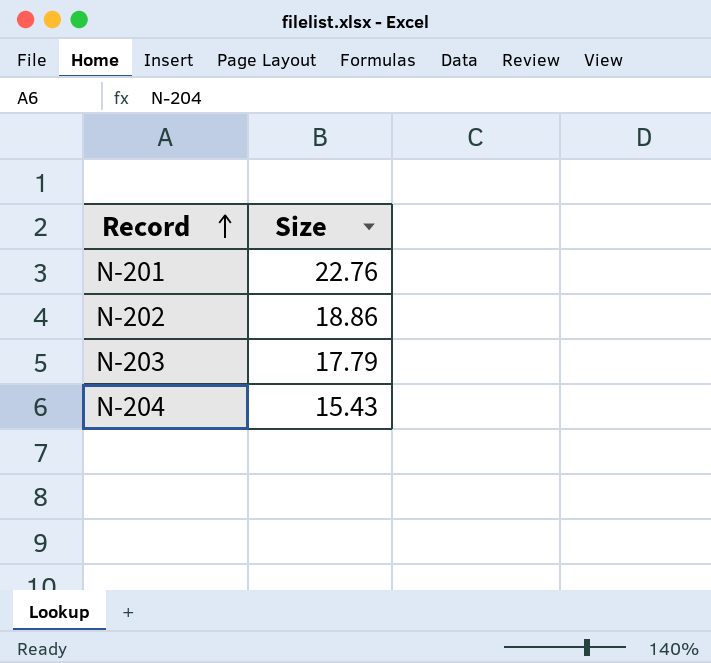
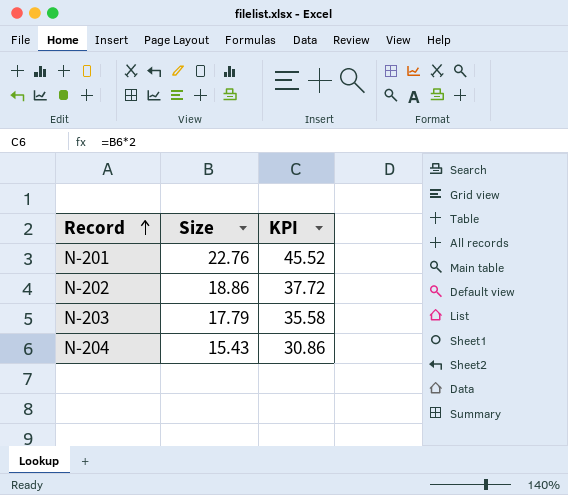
column KPI | formula: none -> [Size] * 2

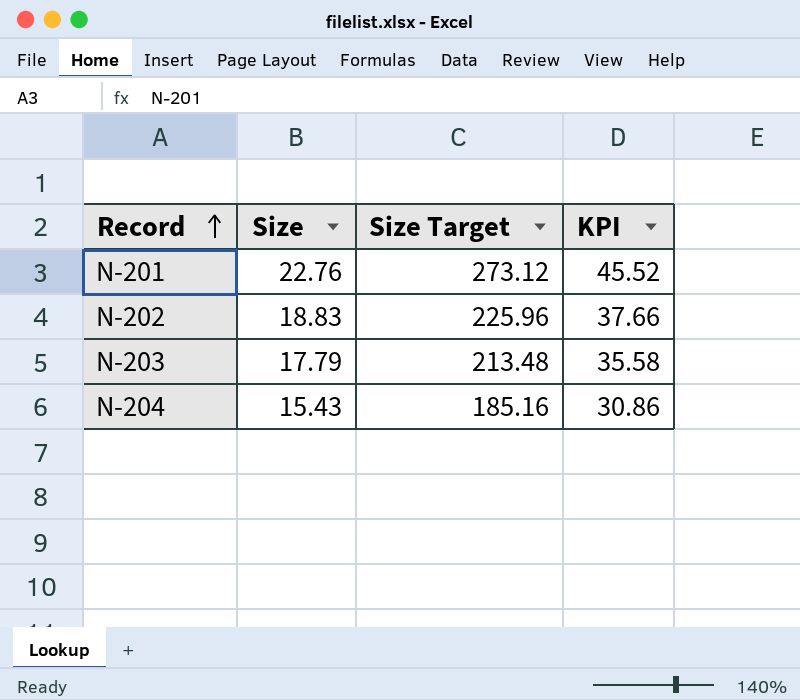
column Size Target | formula: none -> [Size] * 12
N-202 | Size: 18.86 -> 18.83
N-202 | KPI: 37.72 -> 37.66

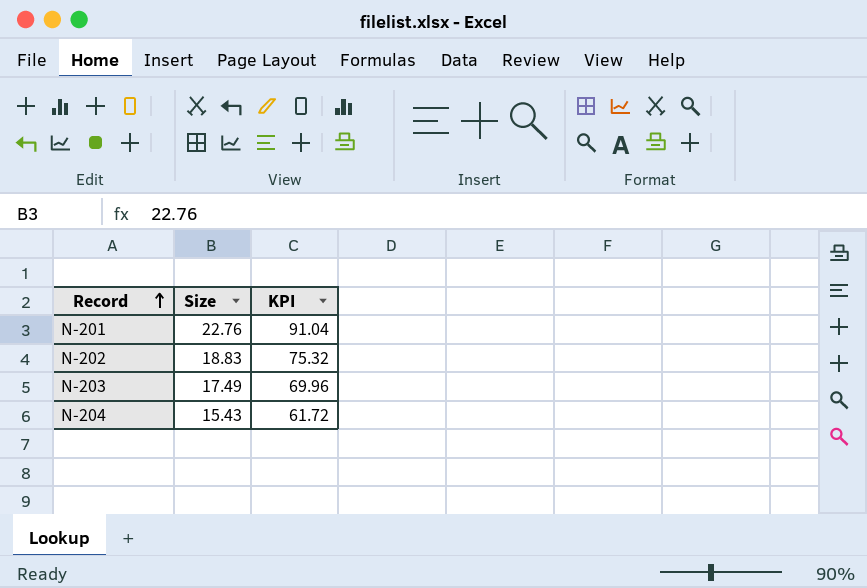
column Size Target | formula: [Size] * 12 -> none
column KPI | formula: [Size] * 2 -> [Size] * 4
N-203 | Size: 17.79 -> 17.49

